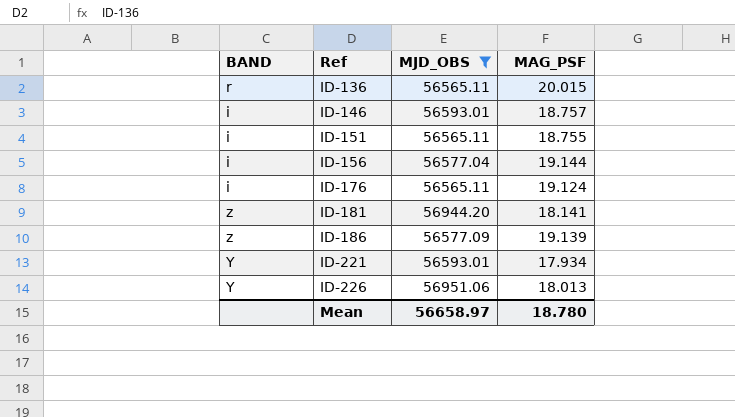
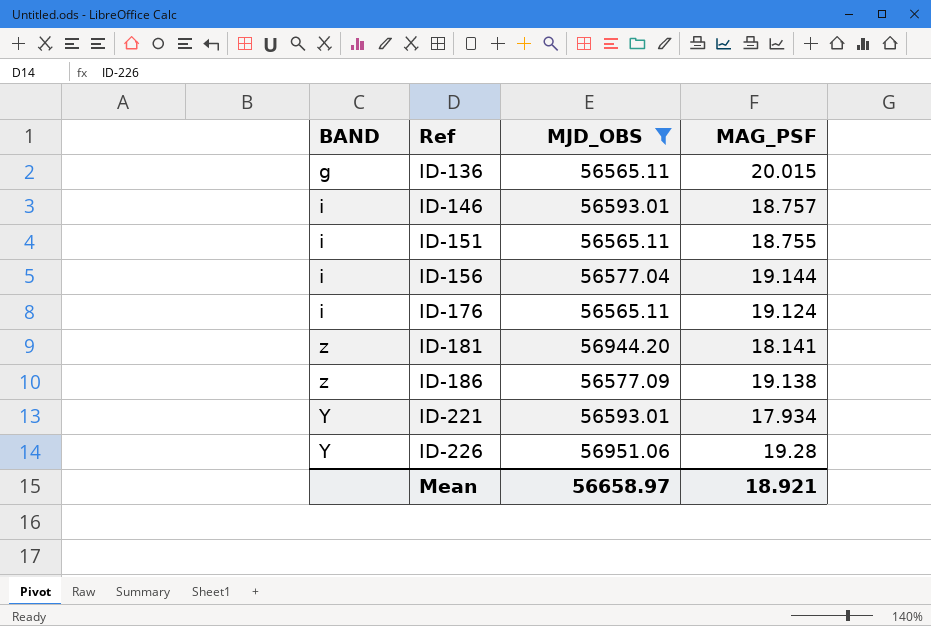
ID-136 | BAND: r -> g
ID-186 | MAG_PSF: 19.139 -> 19.138
ID-226 | MAG_PSF: 18.013 -> 19.28
Mean | MAG_PSF: 18.780 -> 18.921

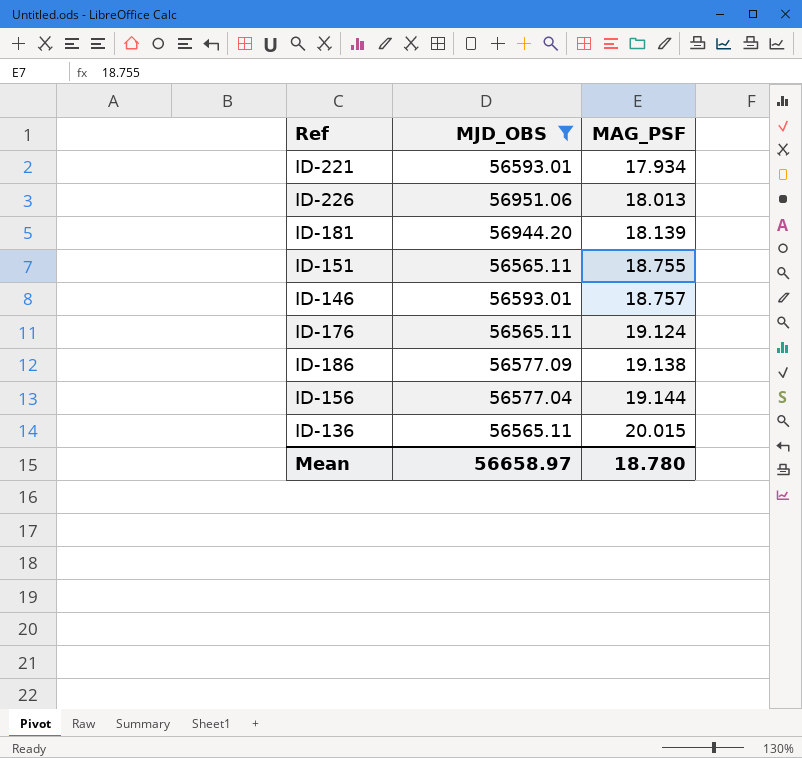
row order: Ref ascending -> MAG_PSF ascending
column BAND | position: 1 -> none
ID-226 | MAG_PSF: 19.28 -> 18.013
ID-181 | MAG_PSF: 18.141 -> 18.139
Mean | MAG_PSF: 18.921 -> 18.780

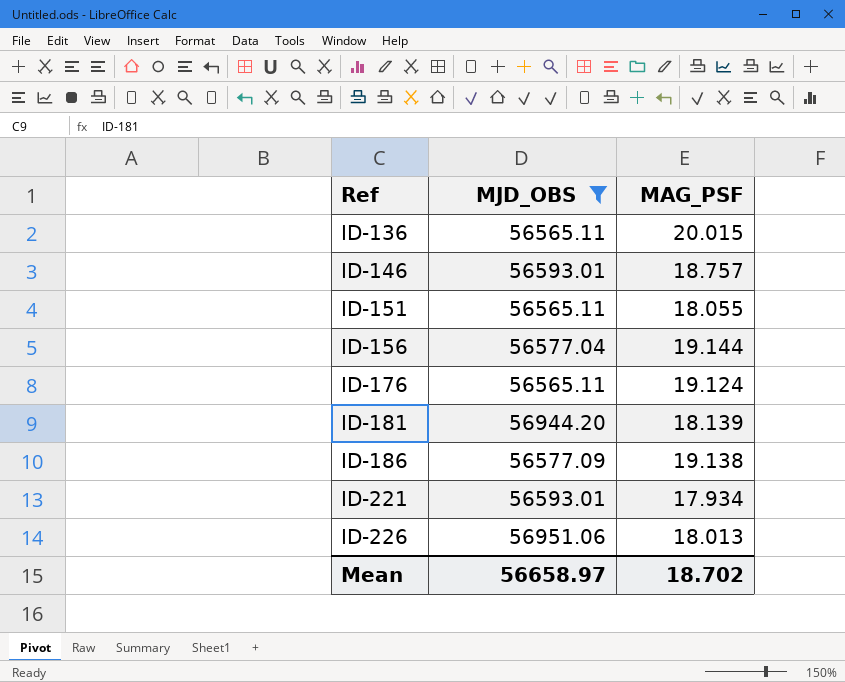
row order: MAG_PSF ascending -> Ref ascending
ID-151 | MAG_PSF: 18.755 -> 18.055
Mean | MAG_PSF: 18.780 -> 18.702

